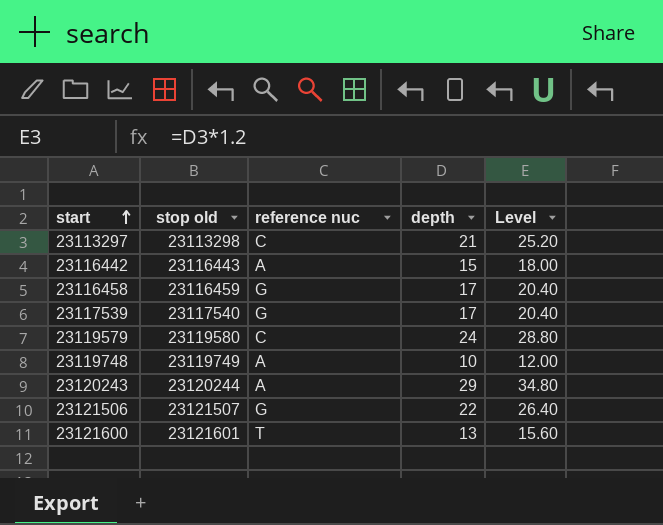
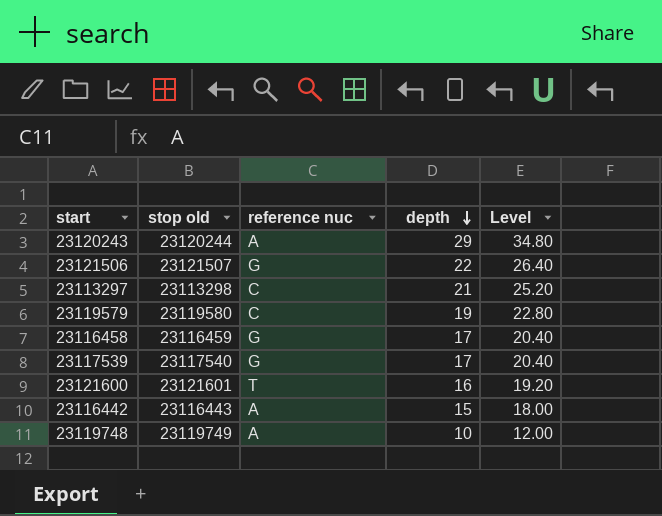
row order: start ascending -> depth descending
23119579 | depth: 24 -> 19
23119579 | Level: 28.80 -> 22.80
23121600 | depth: 13 -> 16
23121600 | Level: 15.60 -> 19.20

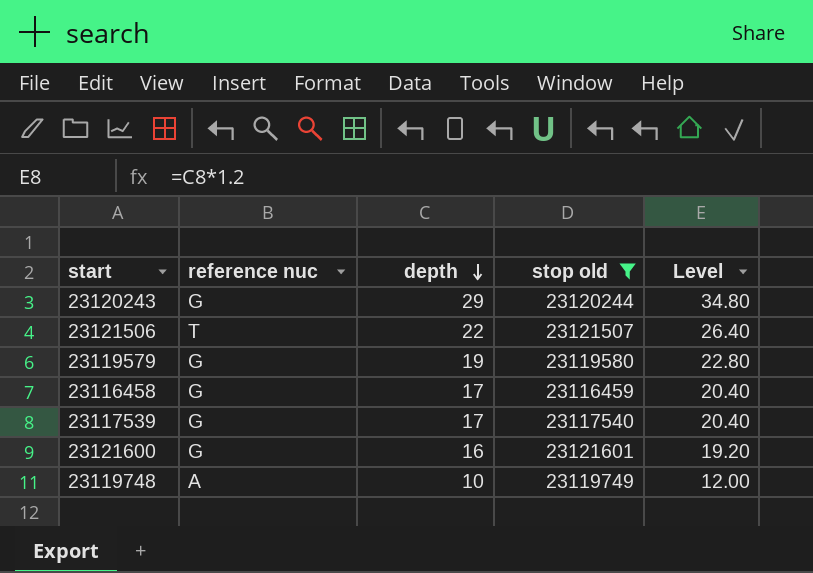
filter: none -> stop old >= 23116459
column stop old | position: 2 -> 4
23120243 | reference nuc: A -> G
23121506 | reference nuc: G -> T
23119579 | reference nuc: C -> G
23121600 | reference nuc: T -> G

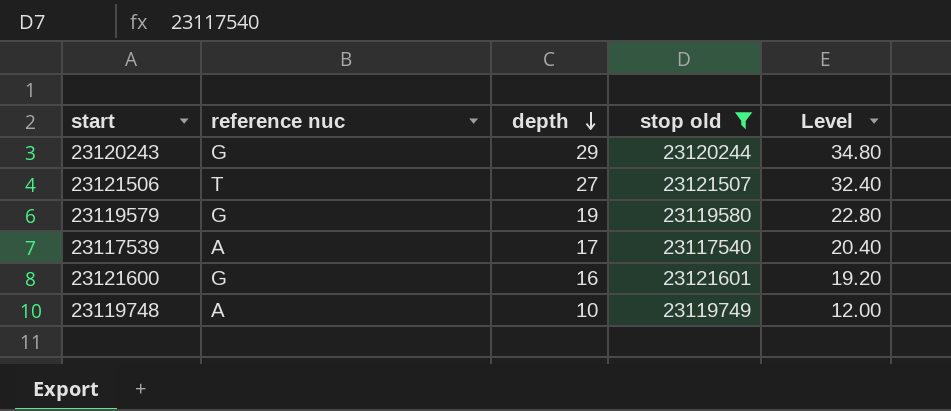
row 23116458: G | 17 | 23116459 | 20.40 -> none
23121506 | depth: 22 -> 27
23121506 | Level: 26.40 -> 32.40
23117539 | reference nuc: G -> A

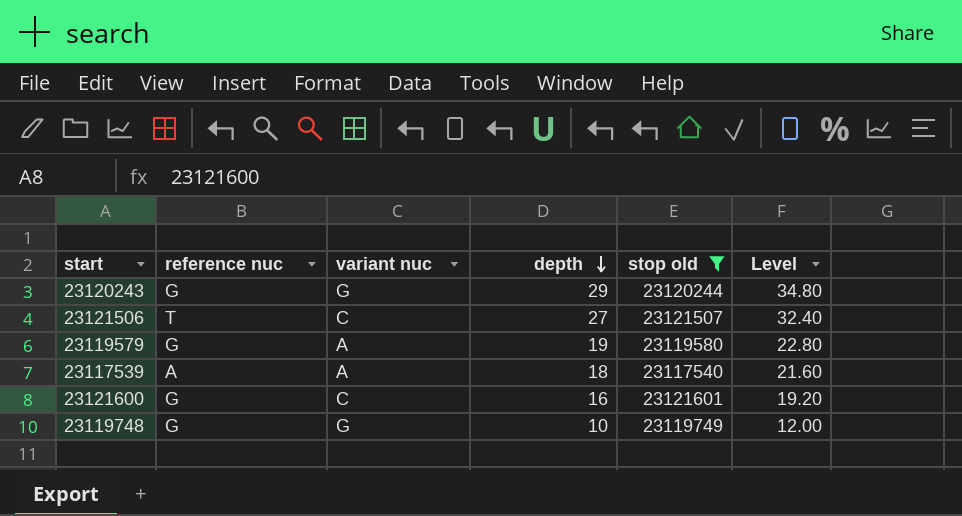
column variant nuc | position: none -> 3
23117539 | depth: 17 -> 18
23117539 | Level: 20.40 -> 21.60
23119748 | reference nuc: A -> G

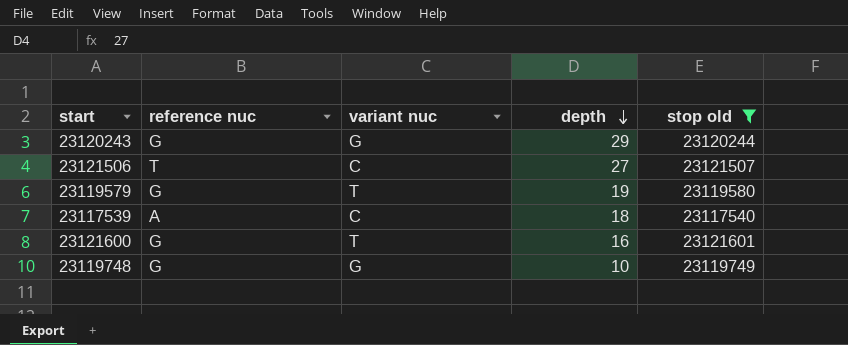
column Level | formula: [depth] * 1.2 -> none
23119579 | variant nuc: A -> T
23117539 | variant nuc: A -> C
23121600 | variant nuc: C -> T

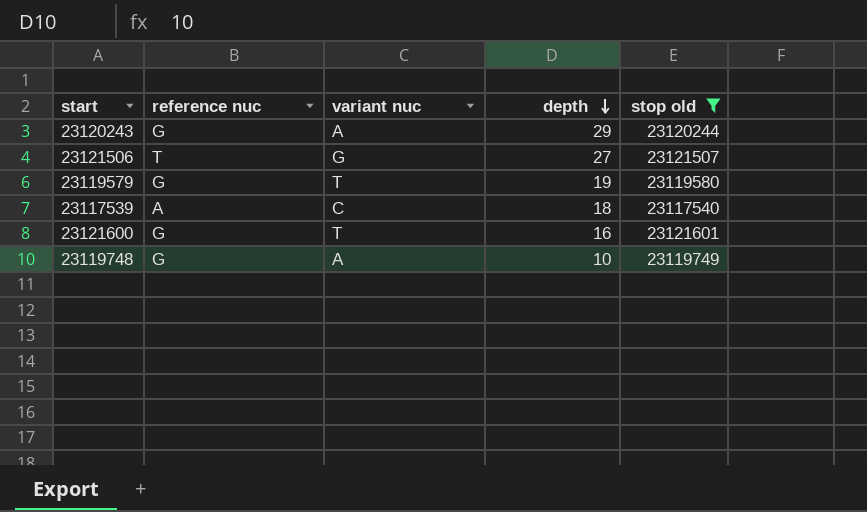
23120243 | variant nuc: G -> A
23121506 | variant nuc: C -> G
23119748 | variant nuc: G -> A

